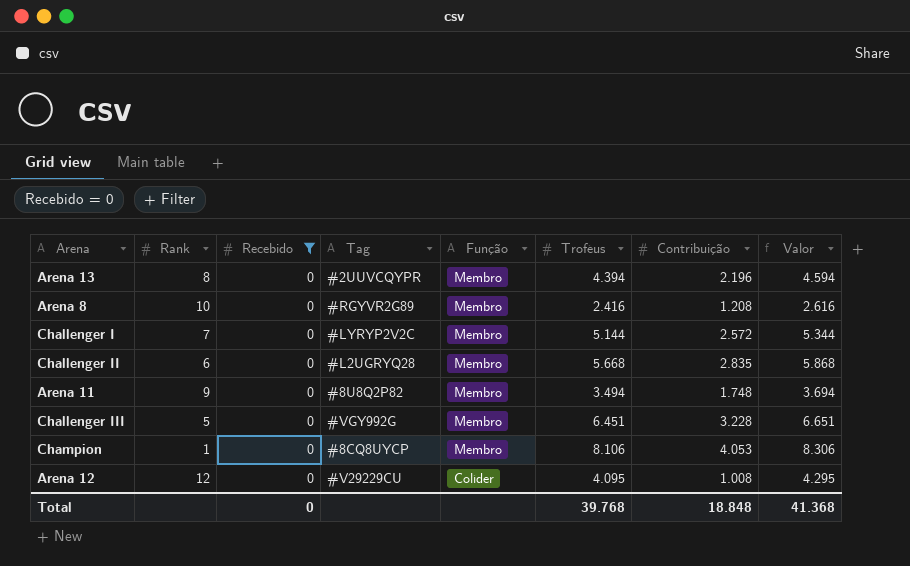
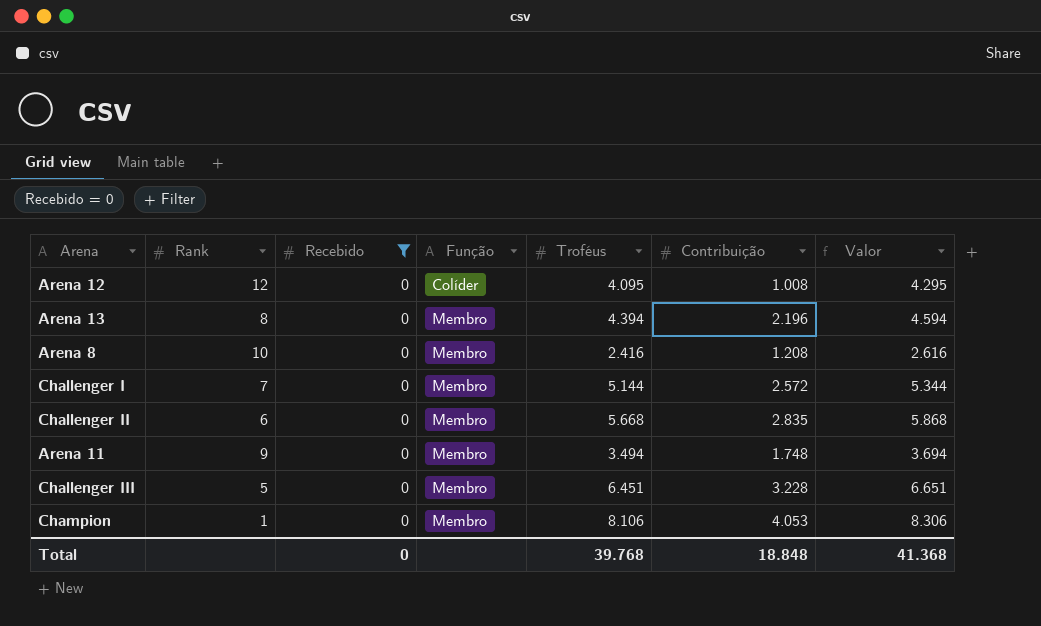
row order: Função descending -> Função ascending
column Tag | position: 4 -> none

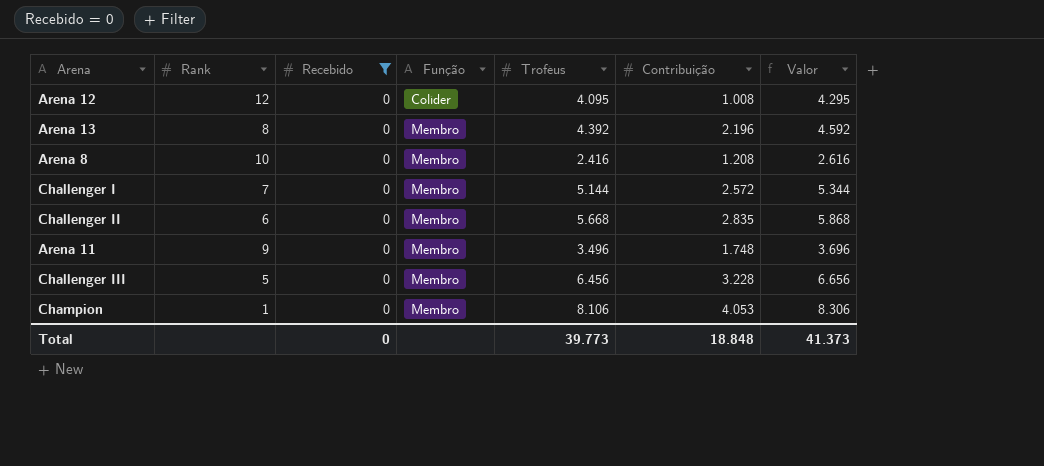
Arena 13 | Troféus: 4.394 -> 4.392
Arena 13 | Valor: 4.594 -> 4.592
Arena 11 | Troféus: 3.494 -> 3.496
Arena 11 | Valor: 3.694 -> 3.696
Challenger III | Troféus: 6.451 -> 6.456
Challenger III | Valor: 6.651 -> 6.656
Total | Troféus: 39.768 -> 39.773
Total | Valor: 41.368 -> 41.373

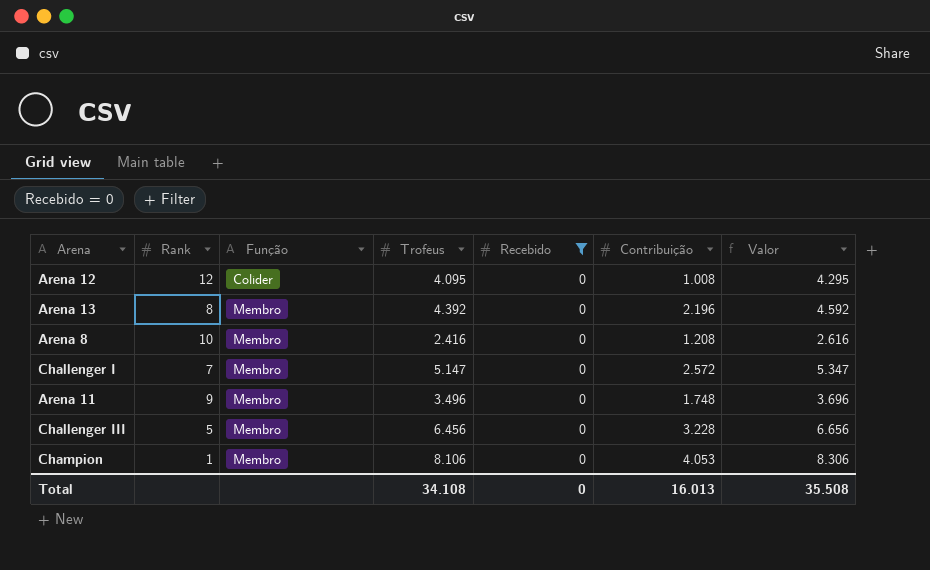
column Recebido | position: 3 -> 5
row Challenger II: 6 | 0 | Membro | 5.668 | 2.835 | 5.868 -> none
Challenger I | Troféus: 5.144 -> 5.147
Challenger I | Valor: 5.344 -> 5.347
Total | Troféus: 39.773 -> 34.108
Total | Contribuição: 18.848 -> 16.013
Total | Valor: 41.373 -> 35.508

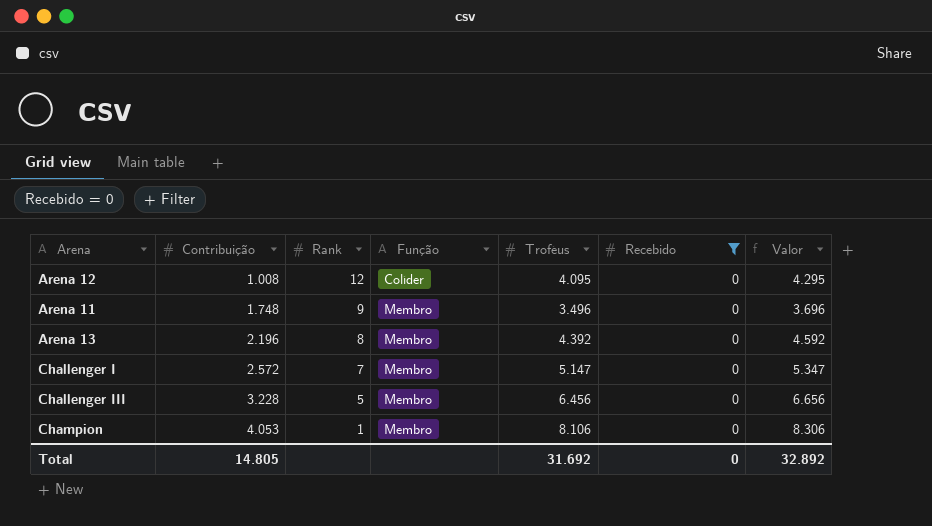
row order: Função ascending -> Contribuição ascending
column Contribuição | position: 6 -> 2
row Arena 8: 10 | Membro | 2.416 | 0 | 1.208 | 2.616 -> none
Total | Contribuição: 16.013 -> 14.805
Total | Troféus: 34.108 -> 31.692
Total | Valor: 35.508 -> 32.892

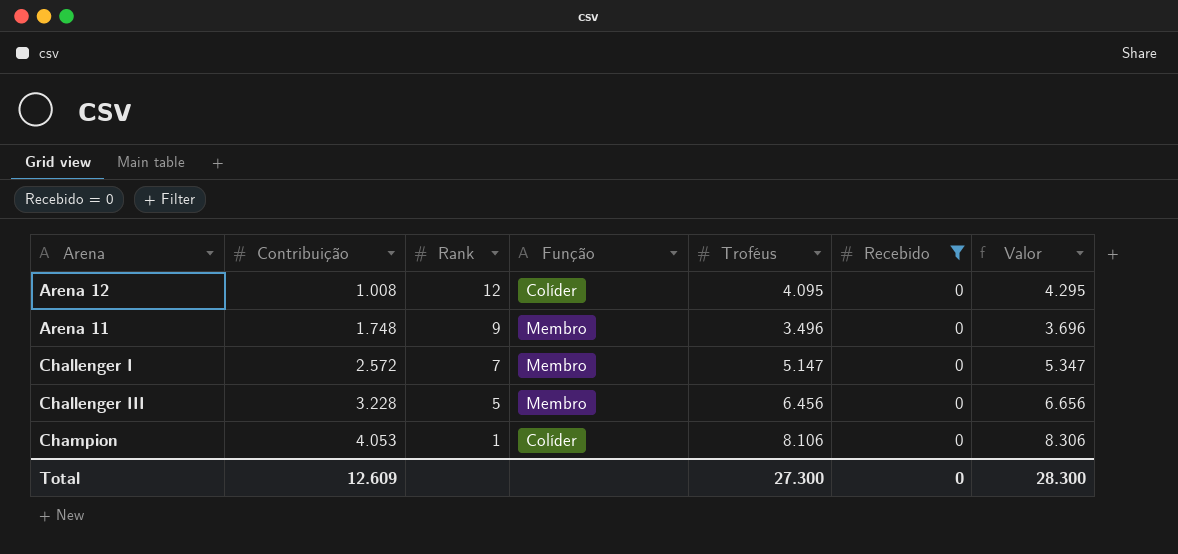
row Arena 13: 2.196 | 8 | Membro | 4.392 | 0 | 4.592 -> none
Champion | Função: Membro -> Colíder
Total | Contribuição: 14.805 -> 12.609
Total | Troféus: 31.692 -> 27.300
Total | Valor: 32.892 -> 28.300

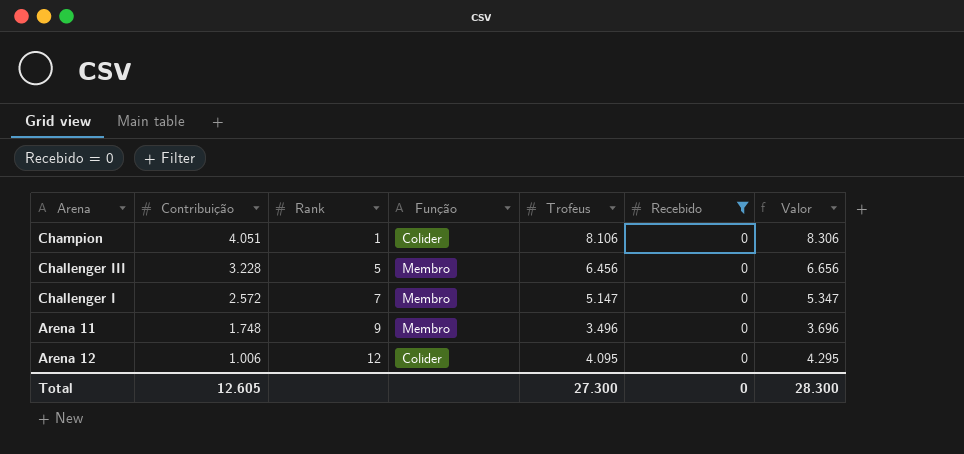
row order: Contribuição ascending -> Contribuição descending
Champion | Contribuição: 4.053 -> 4.051
Arena 12 | Contribuição: 1.008 -> 1.006
Total | Contribuição: 12.609 -> 12.605

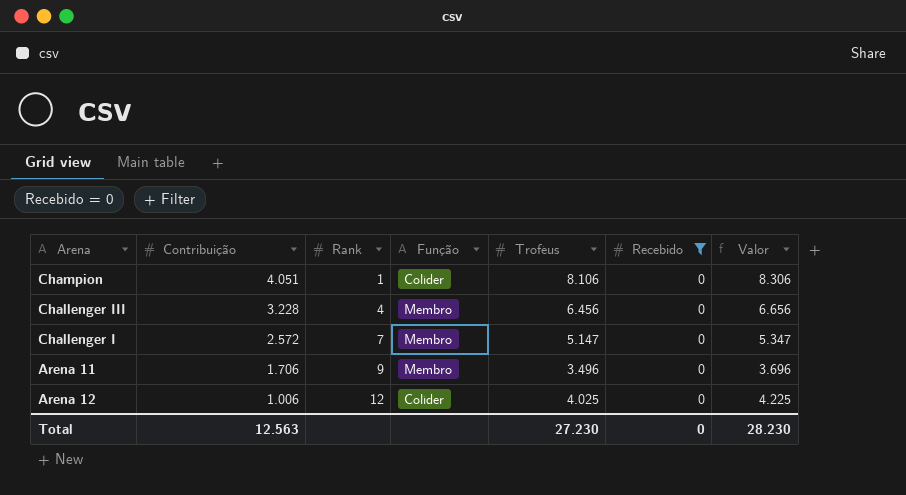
Challenger III | Rank: 5 -> 4
Arena 11 | Contribuição: 1.748 -> 1.706
Arena 12 | Troféus: 4.095 -> 4.025
Arena 12 | Valor: 4.295 -> 4.225
Total | Contribuição: 12.605 -> 12.563
Total | Troféus: 27.300 -> 27.230
Total | Valor: 28.300 -> 28.230

